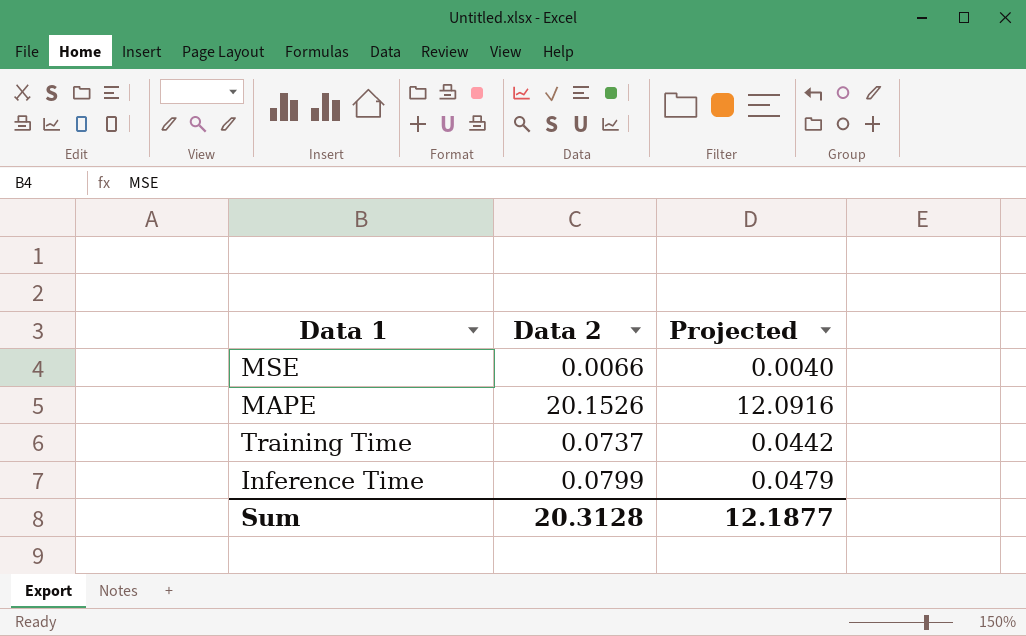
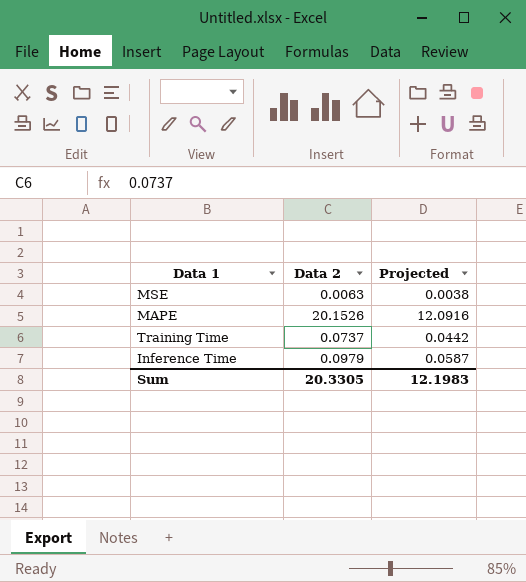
MSE | Data 2: 0.0066 -> 0.0063
MSE | Projected: 0.0040 -> 0.0038
Inference Time | Data 2: 0.0799 -> 0.0979
Inference Time | Projected: 0.0479 -> 0.0587
Sum | Data 2: 20.3128 -> 20.3305
Sum | Projected: 12.1877 -> 12.1983

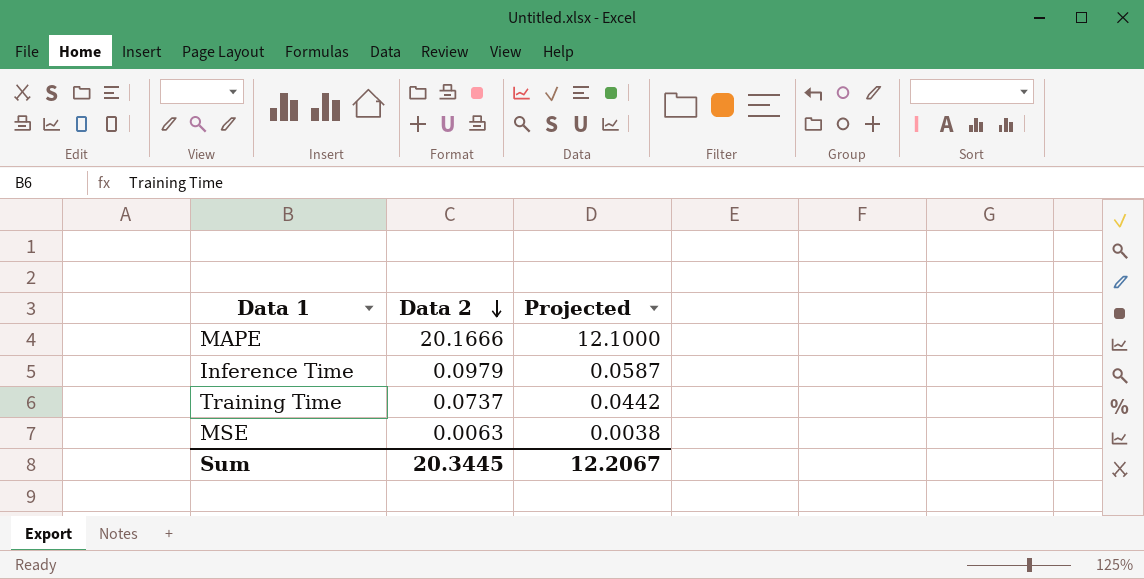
row order: none -> Data 2 descending
MAPE | Data 2: 20.1526 -> 20.1666
MAPE | Projected: 12.0916 -> 12.1000
Sum | Data 2: 20.3305 -> 20.3445
Sum | Projected: 12.1983 -> 12.2067

